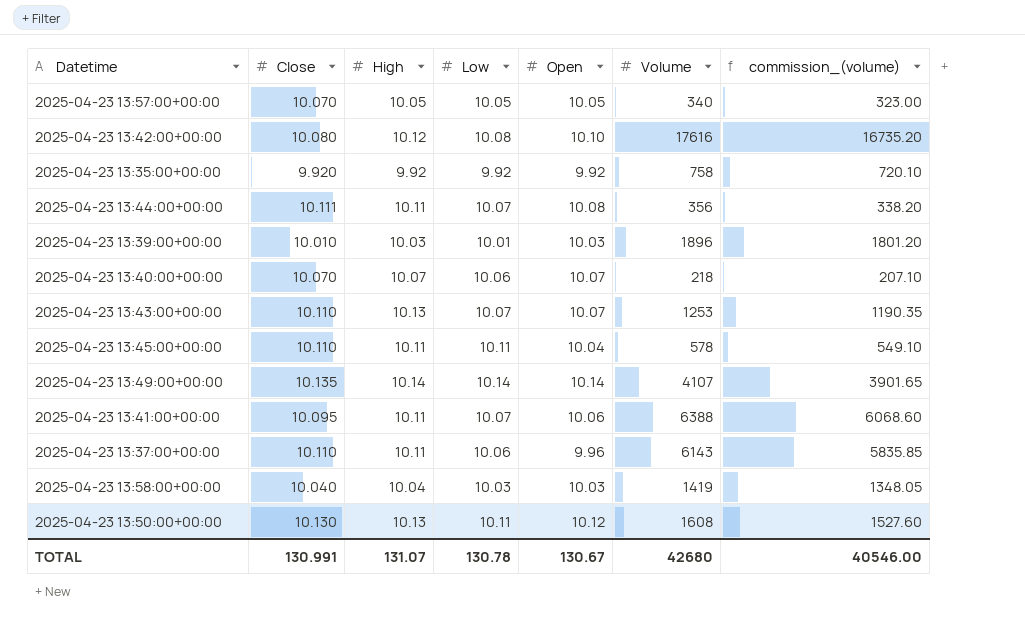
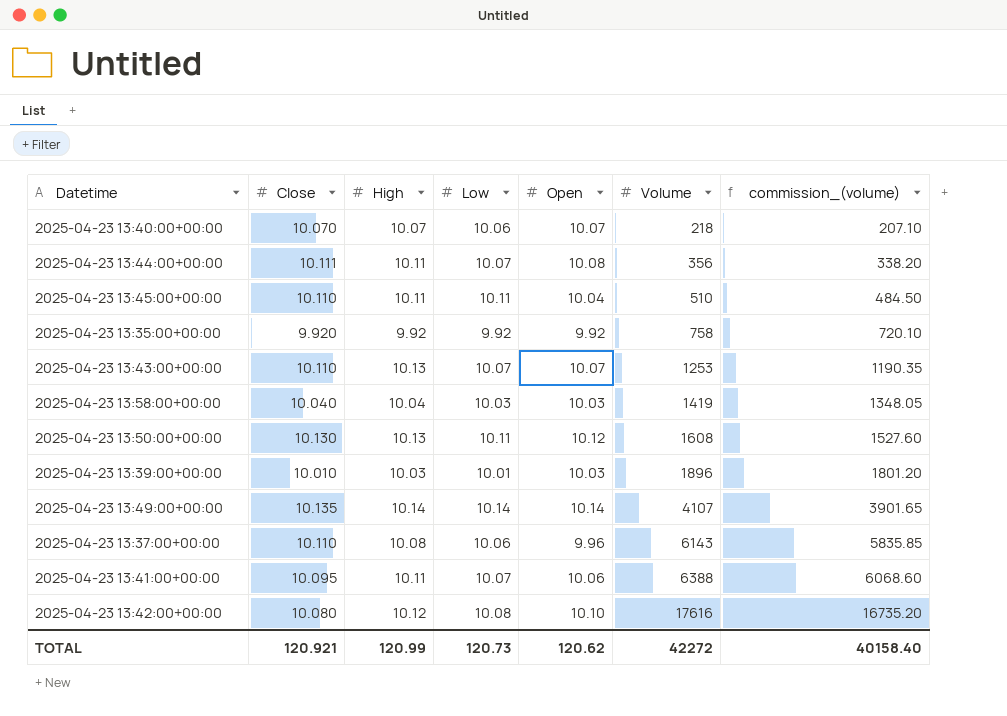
row order: none -> Volume ascending
row 2025-04-23 13:57:00+00:00: 10.070 | 10.05 | 10.05 | 10.05 | 340 | 323.00 -> none
2025-04-23 13:45:00+00:00 | Volume: 578 -> 510
2025-04-23 13:45:00+00:00 | commission_(volume): 549.10 -> 484.50
2025-04-23 13:37:00+00:00 | High: 10.11 -> 10.08
TOTAL | Close: 130.991 -> 120.921
TOTAL | High: 131.07 -> 120.99
TOTAL | Low: 130.78 -> 120.73
TOTAL | Open: 130.67 -> 120.62
TOTAL | Volume: 42680 -> 42272
TOTAL | commission_(volume): 40546.00 -> 40158.40

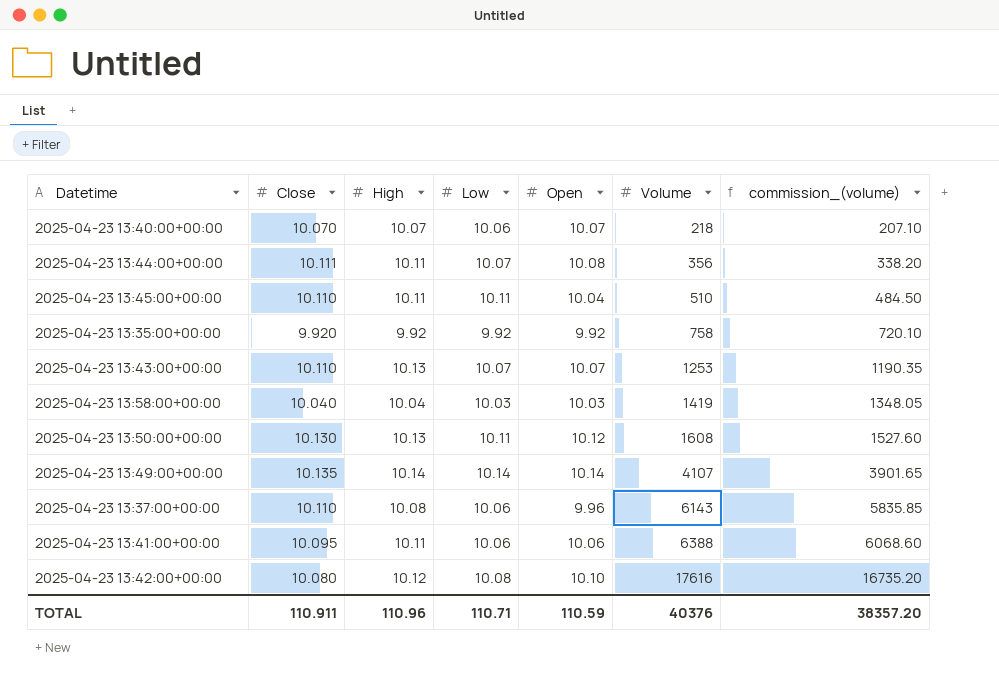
row 2025-04-23 13:39:00+00:00: 10.010 | 10.03 | 10.01 | 10.03 | 1896 | 1801.20 -> none
2025-04-23 13:41:00+00:00 | Low: 10.07 -> 10.06
TOTAL | Close: 120.921 -> 110.911
TOTAL | High: 120.99 -> 110.96
TOTAL | Low: 120.73 -> 110.71
TOTAL | Open: 120.62 -> 110.59
TOTAL | Volume: 42272 -> 40376
TOTAL | commission_(volume): 40158.40 -> 38357.20

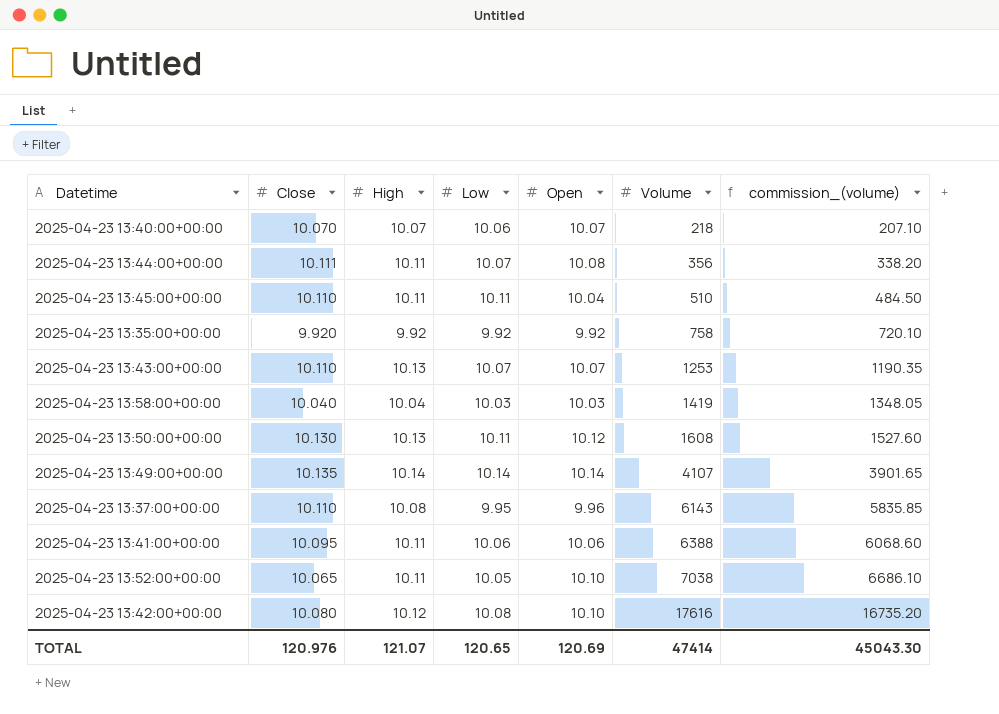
2025-04-23 13:37:00+00:00 | Low: 10.06 -> 9.95
row 2025-04-23 13:52:00+00:00: none -> 10.065 | 10.11 | 10.05 | 10.10 | 7038 | 6686.10
TOTAL | Close: 110.911 -> 120.976
TOTAL | High: 110.96 -> 121.07
TOTAL | Low: 110.71 -> 120.65
TOTAL | Open: 110.59 -> 120.69
TOTAL | Volume: 40376 -> 47414
TOTAL | commission_(volume): 38357.20 -> 45043.30

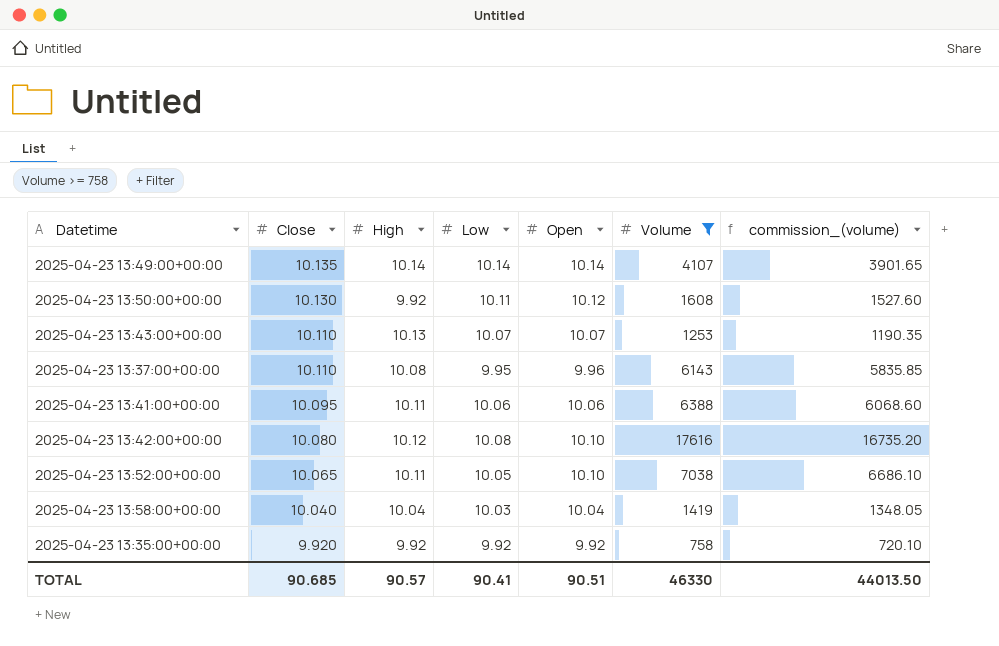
filter: none -> Volume >= 758
row order: Volume ascending -> Close descending
2025-04-23 13:50:00+00:00 | High: 10.13 -> 9.92
2025-04-23 13:58:00+00:00 | Open: 10.03 -> 10.04
TOTAL | Close: 120.976 -> 90.685
TOTAL | High: 121.07 -> 90.57
TOTAL | Low: 120.65 -> 90.41
TOTAL | Open: 120.69 -> 90.51
TOTAL | Volume: 47414 -> 46330
TOTAL | commission_(volume): 45043.30 -> 44013.50

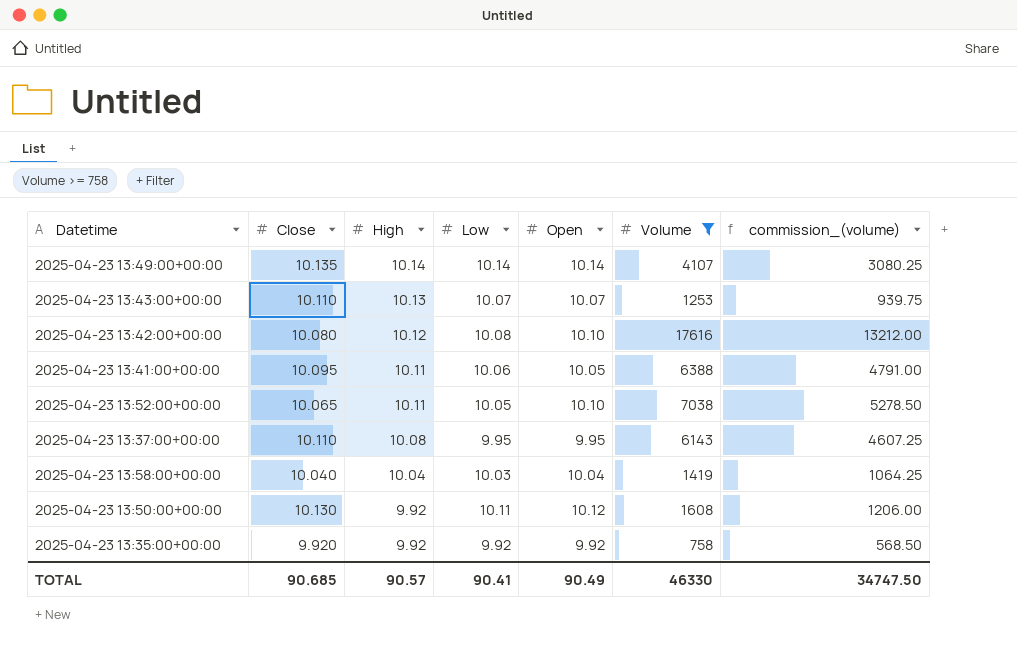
row order: Close descending -> High descending
column commission_(volume) | formula: [Volume] * 0.95 -> [Volume] * 0.75
2025-04-23 13:41:00+00:00 | Open: 10.06 -> 10.05
2025-04-23 13:37:00+00:00 | Open: 9.96 -> 9.95
TOTAL | Open: 90.51 -> 90.49
TOTAL | commission_(volume): 44013.50 -> 34747.50

